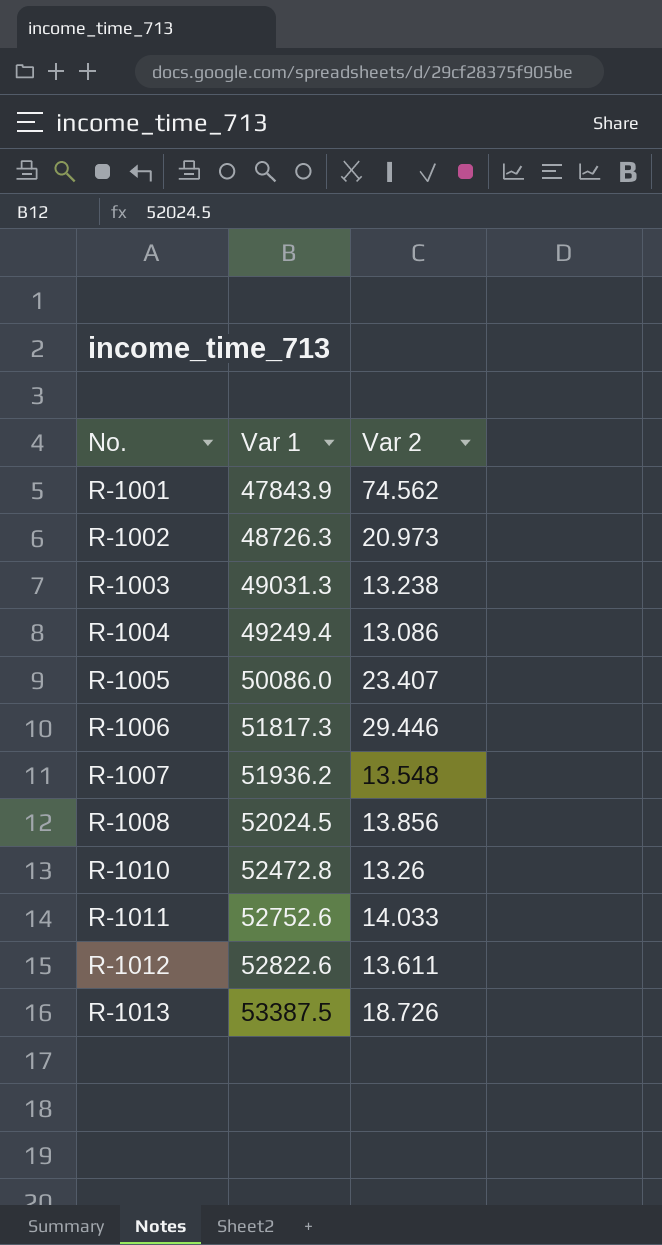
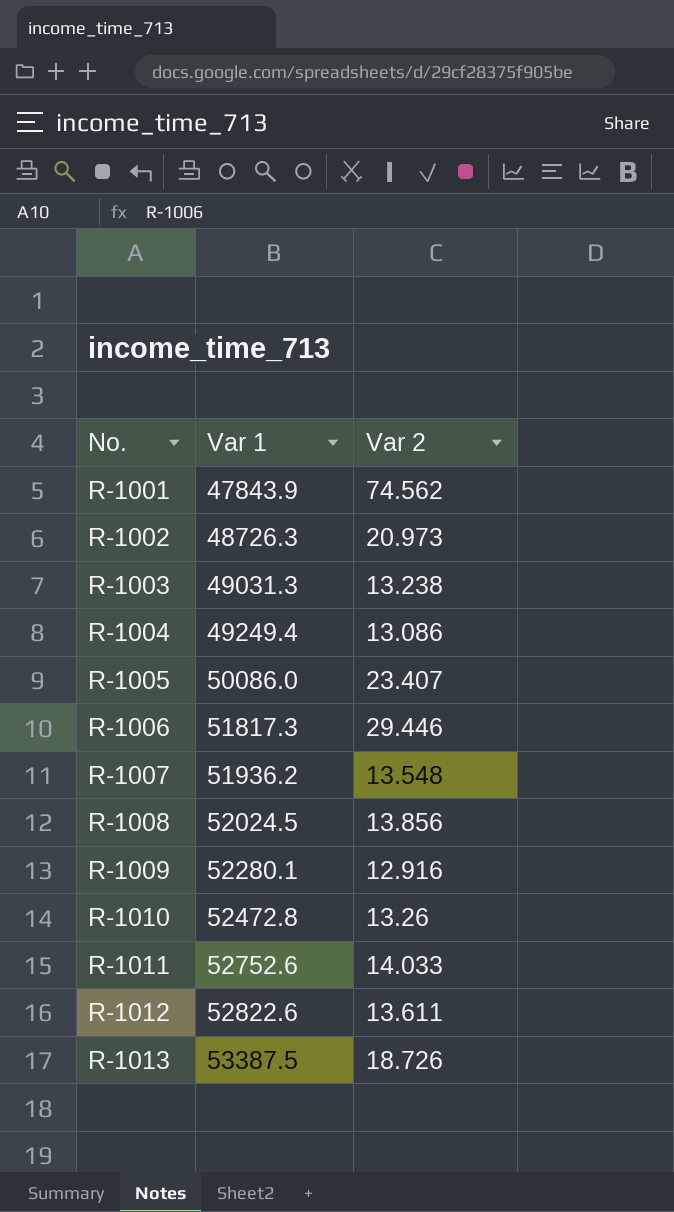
row R-1009: none -> 52280.1 | 12.916

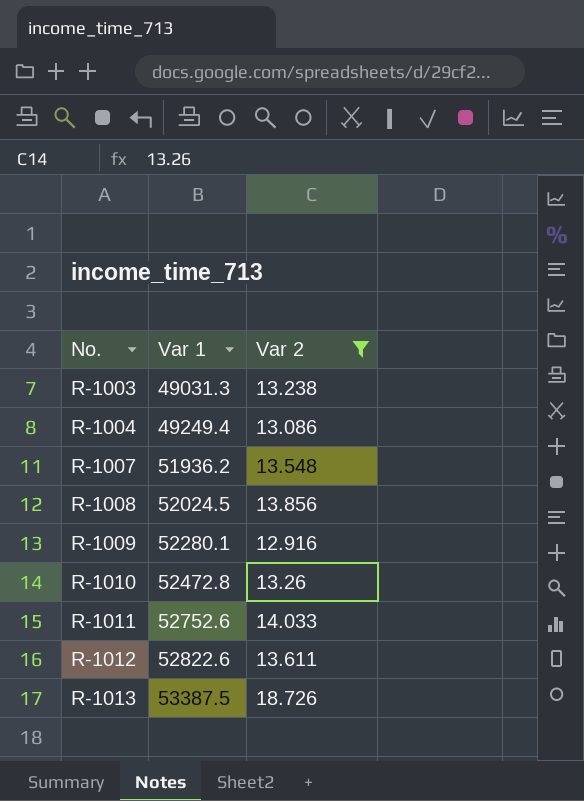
filter: none -> Var 2 <= 18.726

